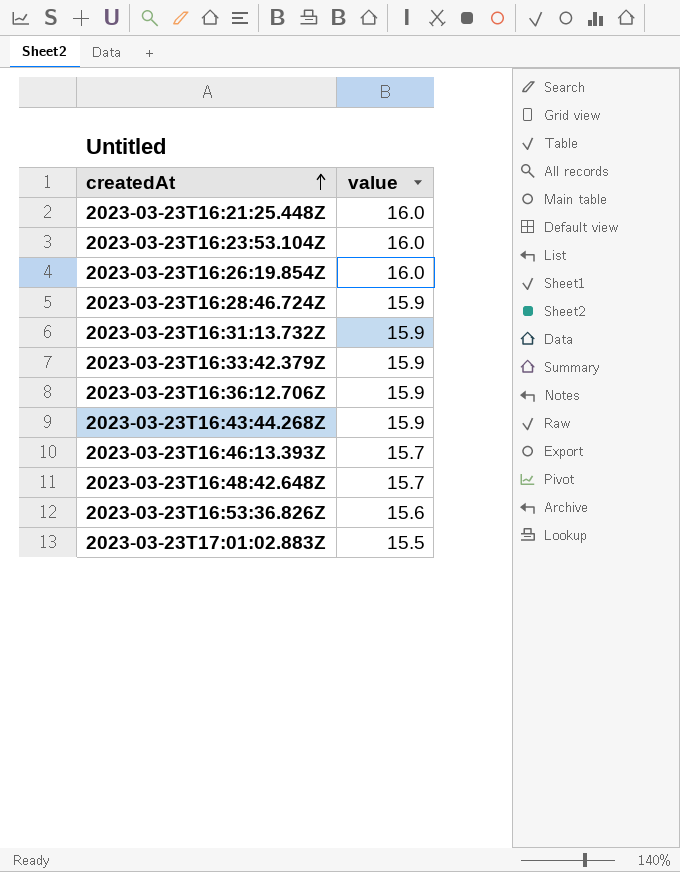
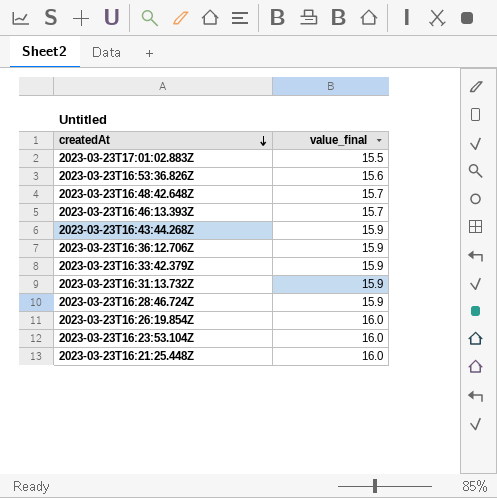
row order: createdAt ascending -> createdAt descending
column name: value -> value_final

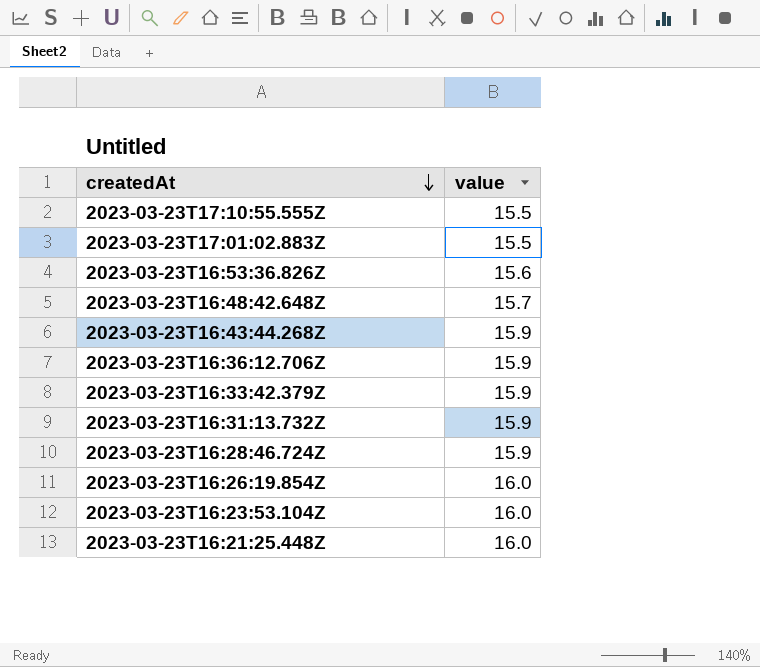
column name: value_final -> value
row 2023-03-23T16:46:13.393Z: 15.7 -> none
row 2023-03-23T17:10:55.555Z: none -> 15.5

